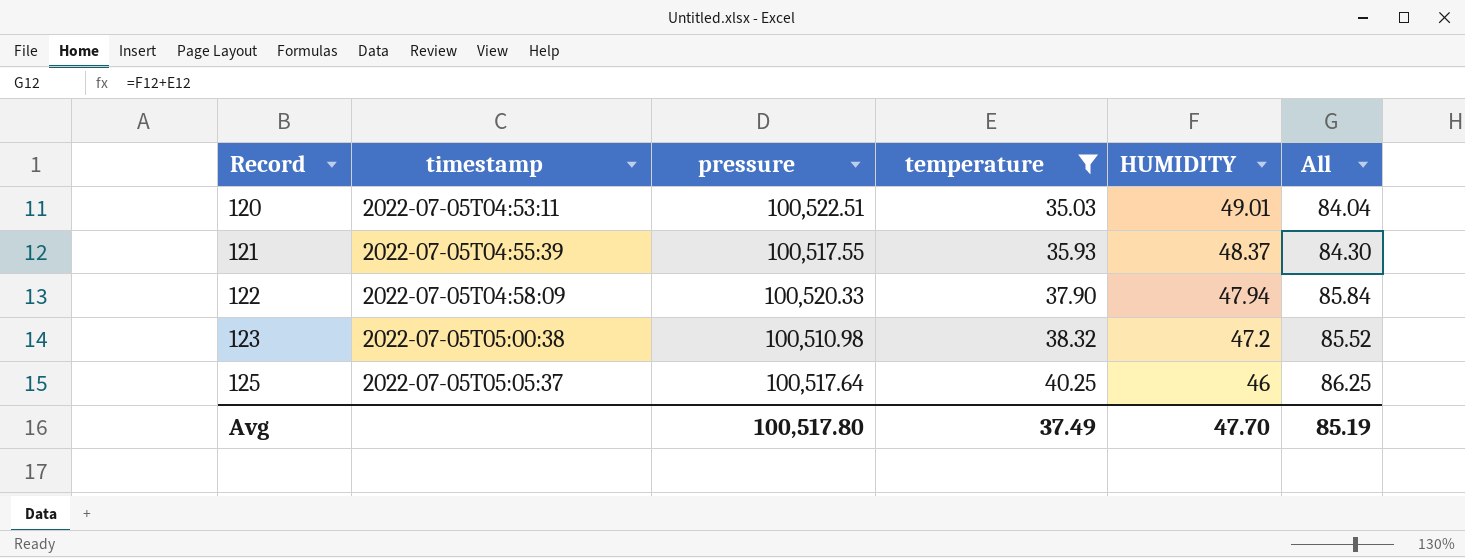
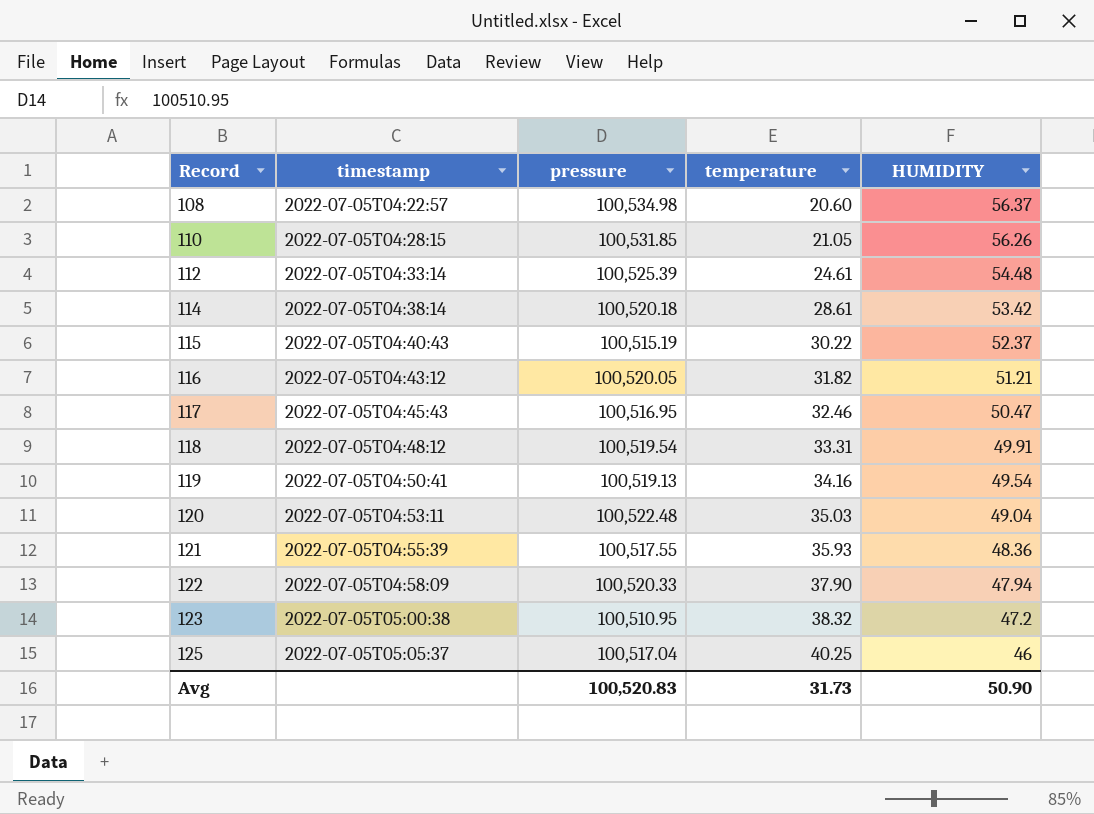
filter: temperature >= 35.03 -> none
column All | formula: [temperature] + [HUMIDITY] -> none
120 | pressure: 100,522.51 -> 100,522.48
120 | HUMIDITY: 49.01 -> 49.04
121 | HUMIDITY: 48.37 -> 48.36
123 | pressure: 100,510.98 -> 100,510.95
125 | pressure: 100,517.64 -> 100,517.04
Avg | pressure: 100,517.80 -> 100,520.83
Avg | temperature: 37.49 -> 31.73
Avg | HUMIDITY: 47.70 -> 50.90

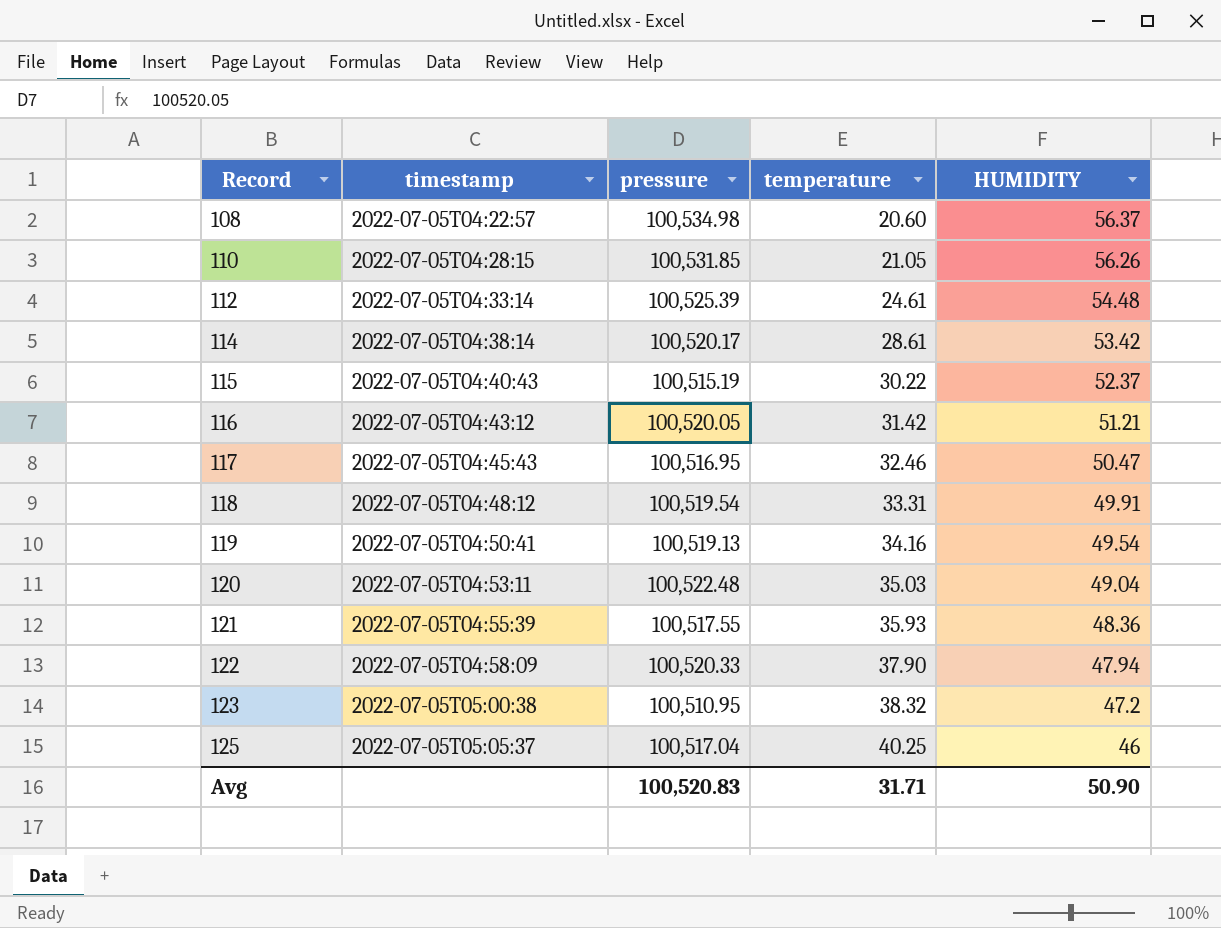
114 | pressure: 100,520.18 -> 100,520.17
116 | temperature: 31.82 -> 31.42
Avg | temperature: 31.73 -> 31.71

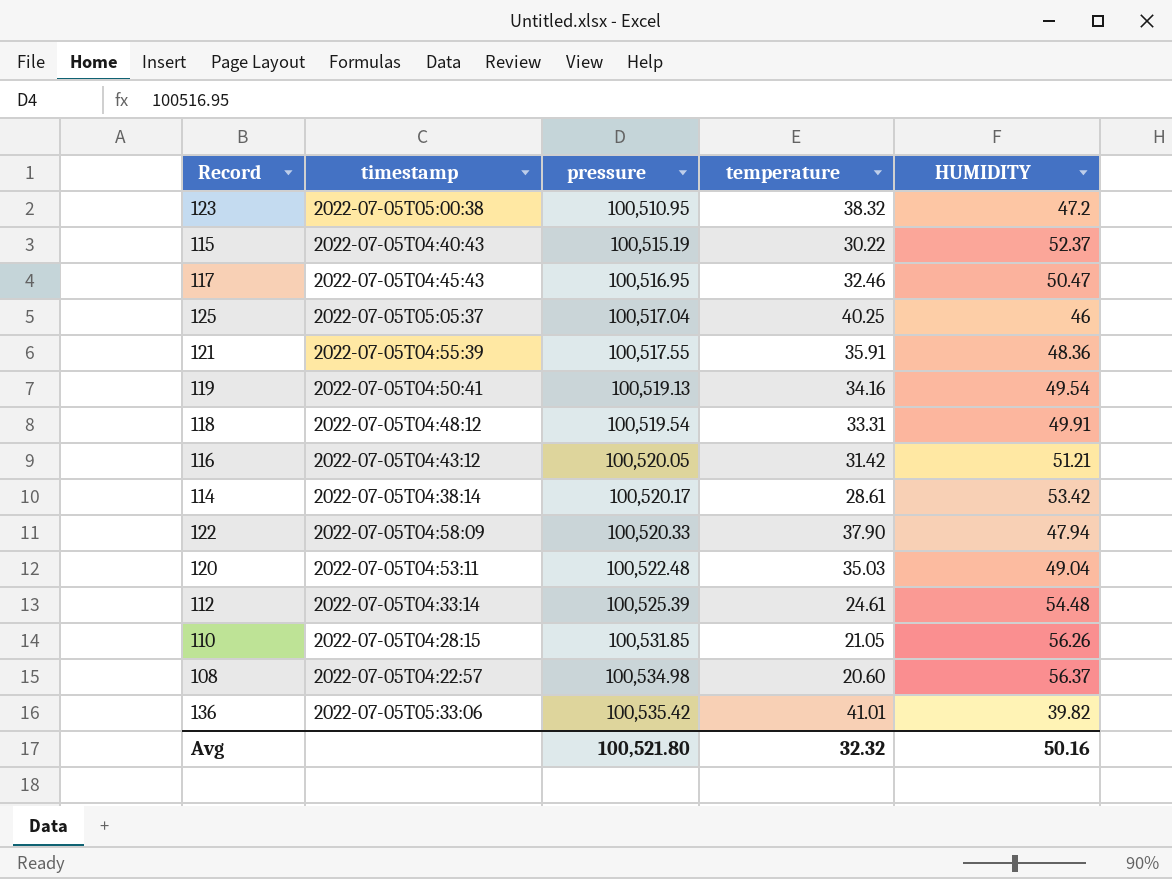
row order: Record ascending -> pressure ascending
121 | temperature: 35.93 -> 35.91
row 136: none -> 2022-07-05T05:33:06 | 100,535.42 | 41.01 | 39.82
Avg | pressure: 100,520.83 -> 100,521.80
Avg | temperature: 31.71 -> 32.32
Avg | HUMIDITY: 50.90 -> 50.16

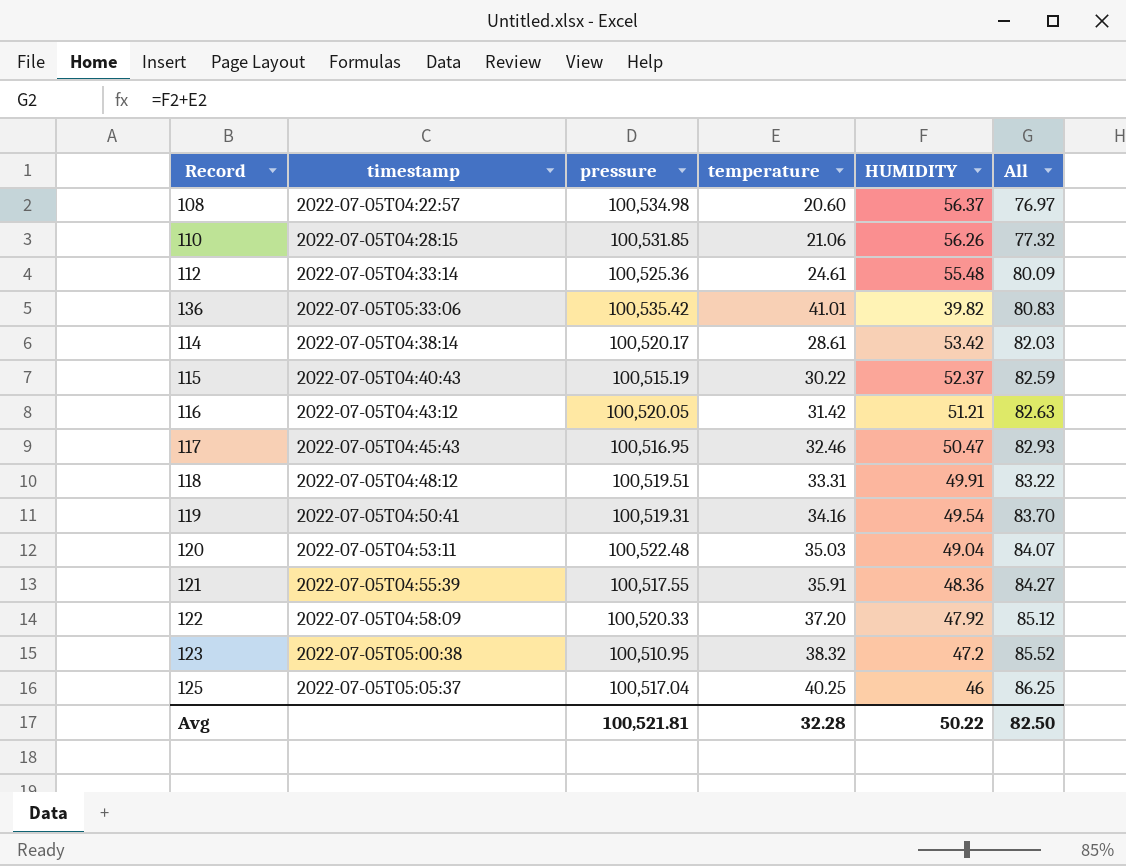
row order: pressure ascending -> All ascending
column All | formula: none -> [temperature] + [HUMIDITY]
110 | temperature: 21.05 -> 21.06
112 | pressure: 100,525.39 -> 100,525.36
112 | HUMIDITY: 54.48 -> 55.48
118 | pressure: 100,519.54 -> 100,519.51
119 | pressure: 100,519.13 -> 100,519.31
122 | temperature: 37.90 -> 37.20
122 | HUMIDITY: 47.94 -> 47.92
Avg | pressure: 100,521.80 -> 100,521.81
Avg | temperature: 32.32 -> 32.28
Avg | HUMIDITY: 50.16 -> 50.22

